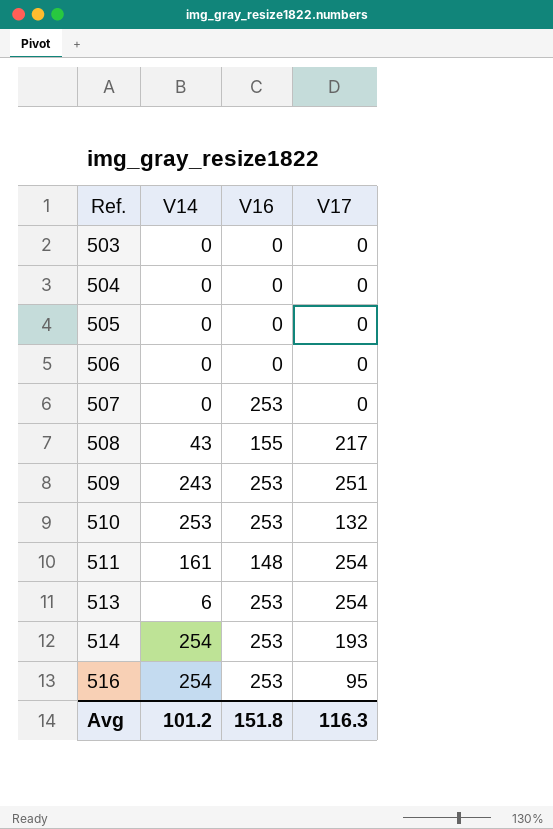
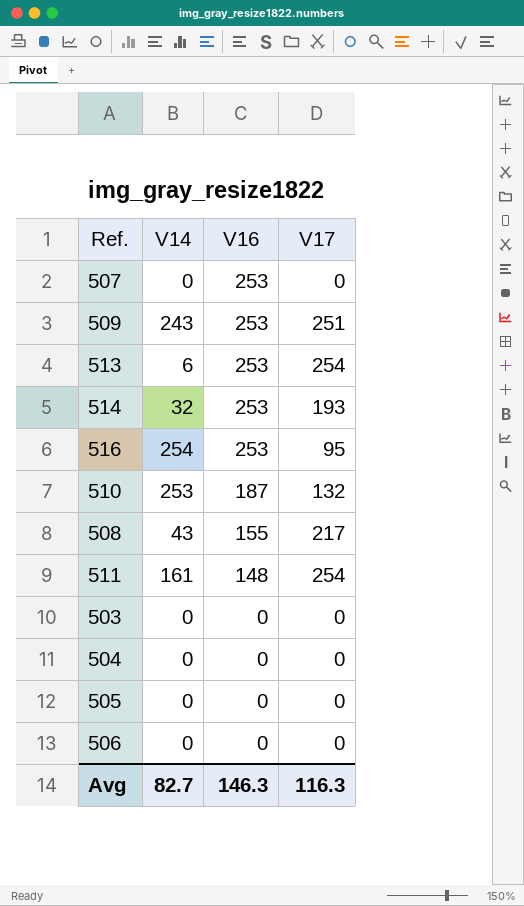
row order: Ref. ascending -> V16 descending
514 | V14: 254 -> 32
510 | V16: 253 -> 187
Avg | V14: 101.2 -> 82.7
Avg | V16: 151.8 -> 146.3

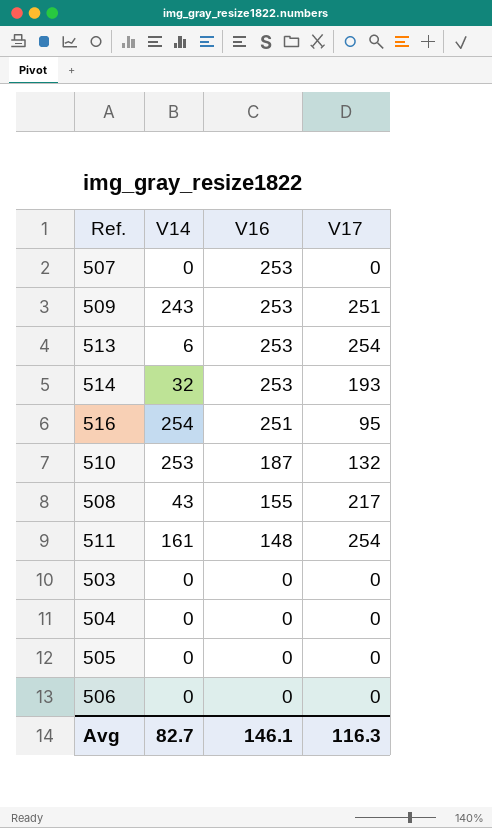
516 | V16: 253 -> 251
Avg | V16: 146.3 -> 146.1

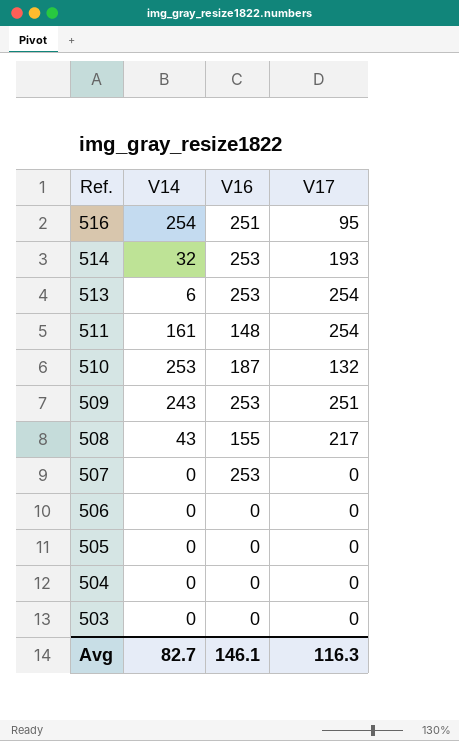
row order: V16 descending -> Ref. descending

